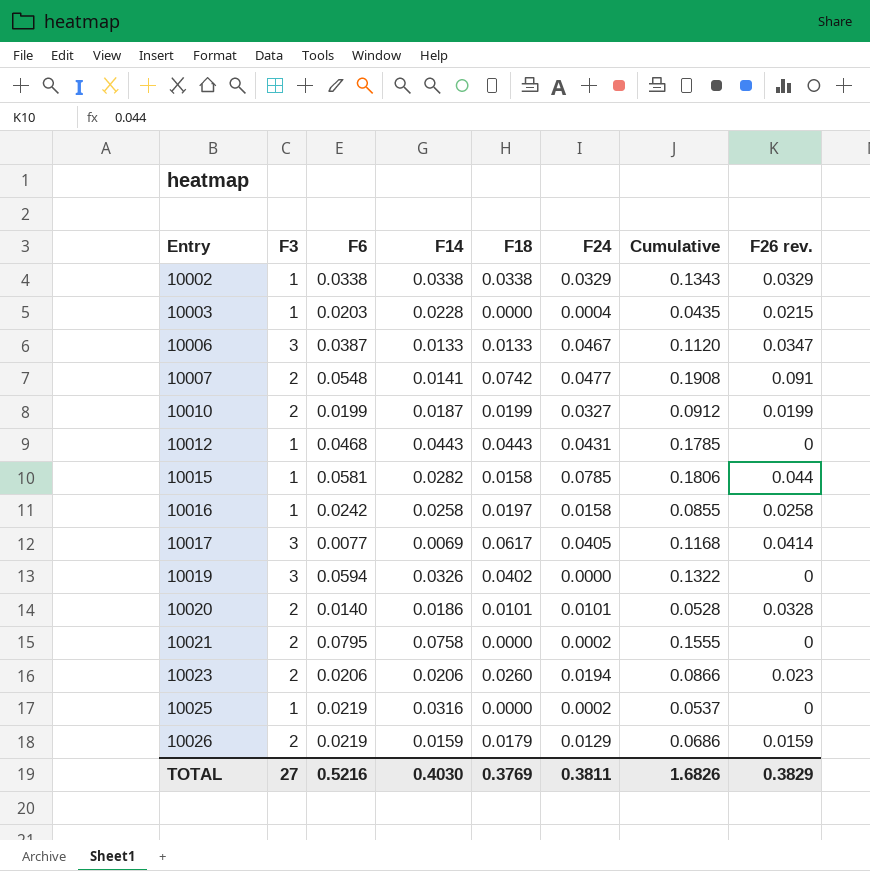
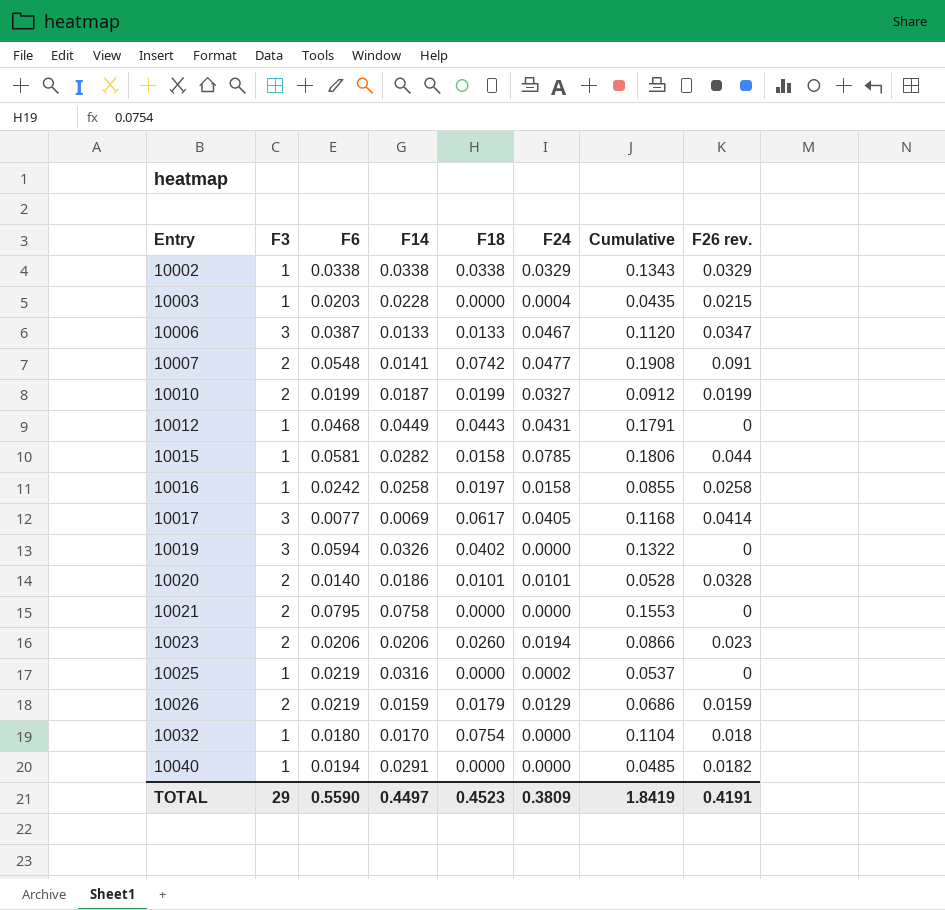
10012 | F14: 0.0443 -> 0.0449
10012 | Cumulative: 0.1785 -> 0.1791
10021 | F24: 0.0002 -> 0.0000
10021 | Cumulative: 0.1555 -> 0.1553
row 10032: none -> 1 | 0.0180 | 0.0170 | 0.0754 | 0.0000 | 0.1104 | 0.018
row 10040: none -> 1 | 0.0194 | 0.0291 | 0.0000 | 0.0000 | 0.0485 | 0.0182
TOTAL | F3: 27 -> 29
TOTAL | F6: 0.5216 -> 0.5590
TOTAL | F14: 0.4030 -> 0.4497
TOTAL | F18: 0.3769 -> 0.4523
TOTAL | F24: 0.3811 -> 0.3809
TOTAL | Cumulative: 1.6826 -> 1.8419
TOTAL | F26 rev.: 0.3829 -> 0.4191

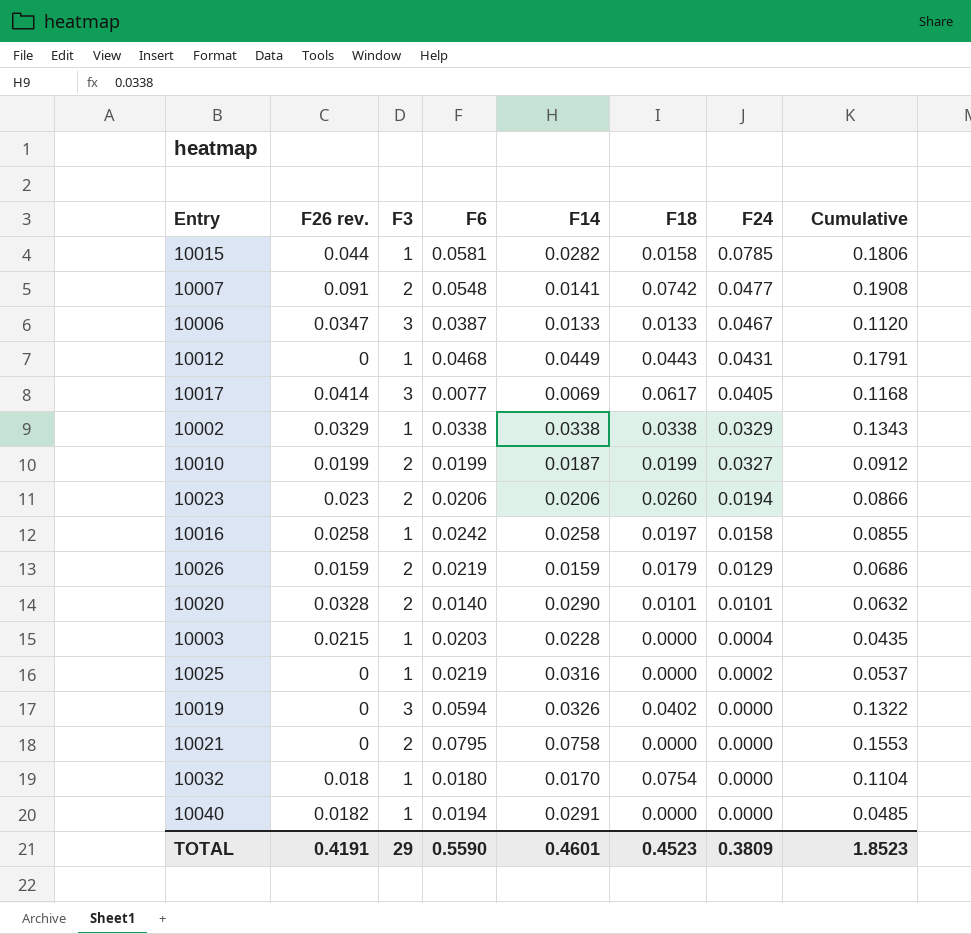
row order: Entry ascending -> F24 descending
column F26 rev. | position: 8 -> 2
10020 | F14: 0.0186 -> 0.0290
10020 | Cumulative: 0.0528 -> 0.0632
TOTAL | F14: 0.4497 -> 0.4601
TOTAL | Cumulative: 1.8419 -> 1.8523

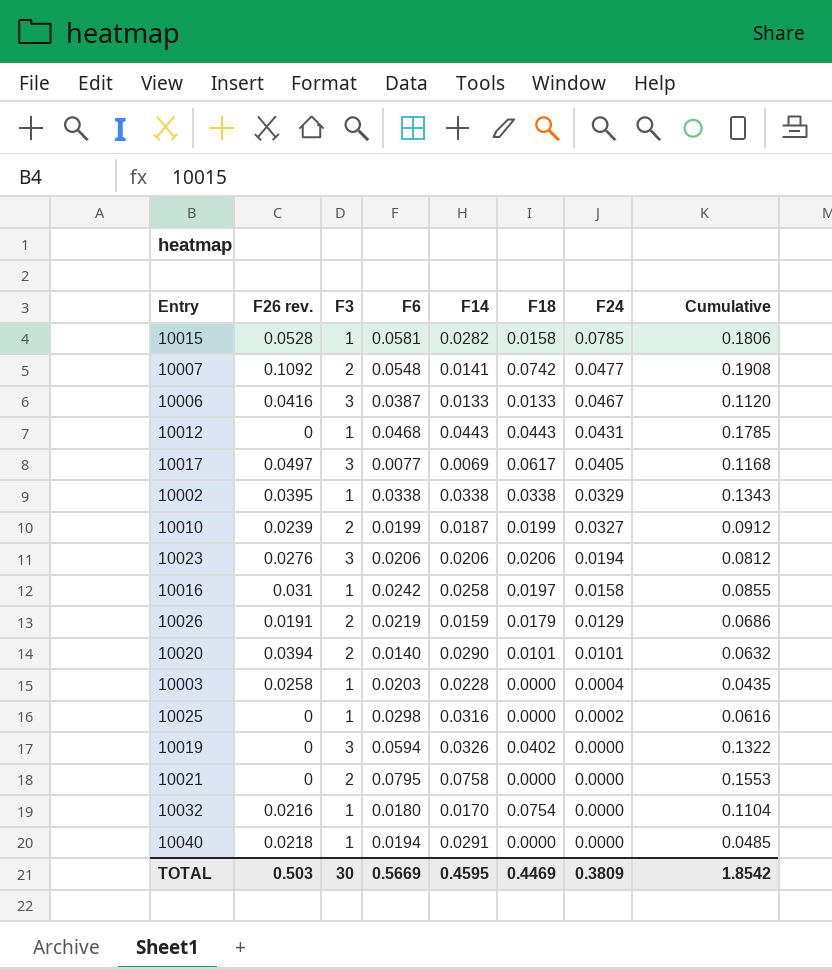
10015 | F26 rev.: 0.044 -> 0.0528
10007 | F26 rev.: 0.091 -> 0.1092
10006 | F26 rev.: 0.0347 -> 0.0416
10012 | F14: 0.0449 -> 0.0443
10012 | Cumulative: 0.1791 -> 0.1785
10017 | F26 rev.: 0.0414 -> 0.0497
10002 | F26 rev.: 0.0329 -> 0.0395
10010 | F26 rev.: 0.0199 -> 0.0239
10023 | F26 rev.: 0.023 -> 0.0276
10023 | F3: 2 -> 3
10023 | F18: 0.0260 -> 0.0206
10023 | Cumulative: 0.0866 -> 0.0812
10016 | F26 rev.: 0.0258 -> 0.031
10026 | F26 rev.: 0.0159 -> 0.0191
10020 | F26 rev.: 0.0328 -> 0.0394
10003 | F26 rev.: 0.0215 -> 0.0258
10025 | F6: 0.0219 -> 0.0298
10025 | Cumulative: 0.0537 -> 0.0616
10032 | F26 rev.: 0.018 -> 0.0216
10040 | F26 rev.: 0.0182 -> 0.0218
TOTAL | F26 rev.: 0.4191 -> 0.503
TOTAL | F3: 29 -> 30
TOTAL | F6: 0.5590 -> 0.5669
TOTAL | F14: 0.4601 -> 0.4595
TOTAL | F18: 0.4523 -> 0.4469
TOTAL | Cumulative: 1.8523 -> 1.8542

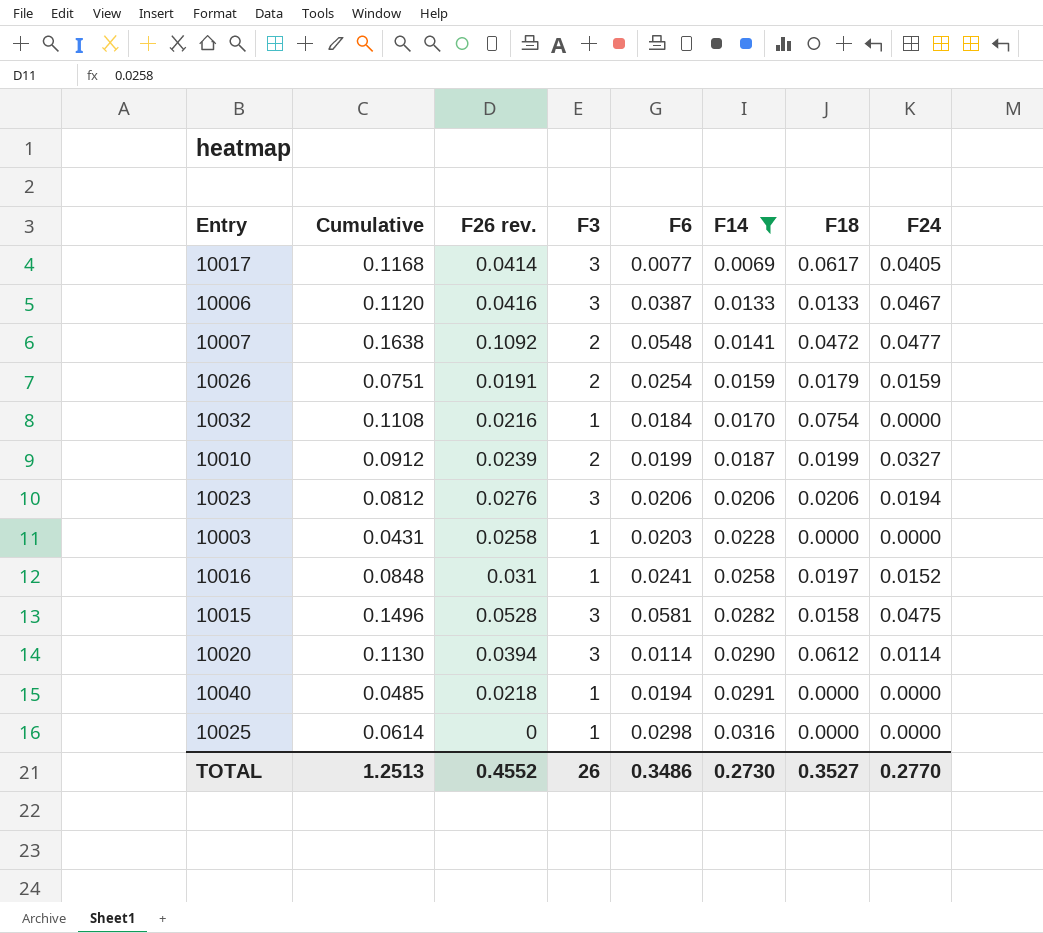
filter: none -> F14 <= 0.0316
row order: F24 descending -> F14 ascending
column Cumulative | position: 8 -> 2
10017 | F26 rev.: 0.0497 -> 0.0414
10007 | Cumulative: 0.1908 -> 0.1638
10007 | F18: 0.0742 -> 0.0472
10026 | Cumulative: 0.0686 -> 0.0751
10026 | F6: 0.0219 -> 0.0254
10026 | F24: 0.0129 -> 0.0159
10032 | Cumulative: 0.1104 -> 0.1108
10032 | F6: 0.0180 -> 0.0184
10003 | Cumulative: 0.0435 -> 0.0431
10003 | F24: 0.0004 -> 0.0000
10016 | Cumulative: 0.0855 -> 0.0848
10016 | F6: 0.0242 -> 0.0241
10016 | F24: 0.0158 -> 0.0152
10015 | Cumulative: 0.1806 -> 0.1496
10015 | F3: 1 -> 3
10015 | F24: 0.0785 -> 0.0475
10020 | Cumulative: 0.0632 -> 0.1130
10020 | F3: 2 -> 3
10020 | F6: 0.0140 -> 0.0114
10020 | F18: 0.0101 -> 0.0612
10020 | F24: 0.0101 -> 0.0114
10025 | Cumulative: 0.0616 -> 0.0614
10025 | F24: 0.0002 -> 0.0000
TOTAL | Cumulative: 1.8542 -> 1.2513
TOTAL | F26 rev.: 0.503 -> 0.4552
TOTAL | F3: 30 -> 26
TOTAL | F6: 0.5669 -> 0.3486
TOTAL | F14: 0.4595 -> 0.2730
TOTAL | F18: 0.4469 -> 0.3527
TOTAL | F24: 0.3809 -> 0.2770

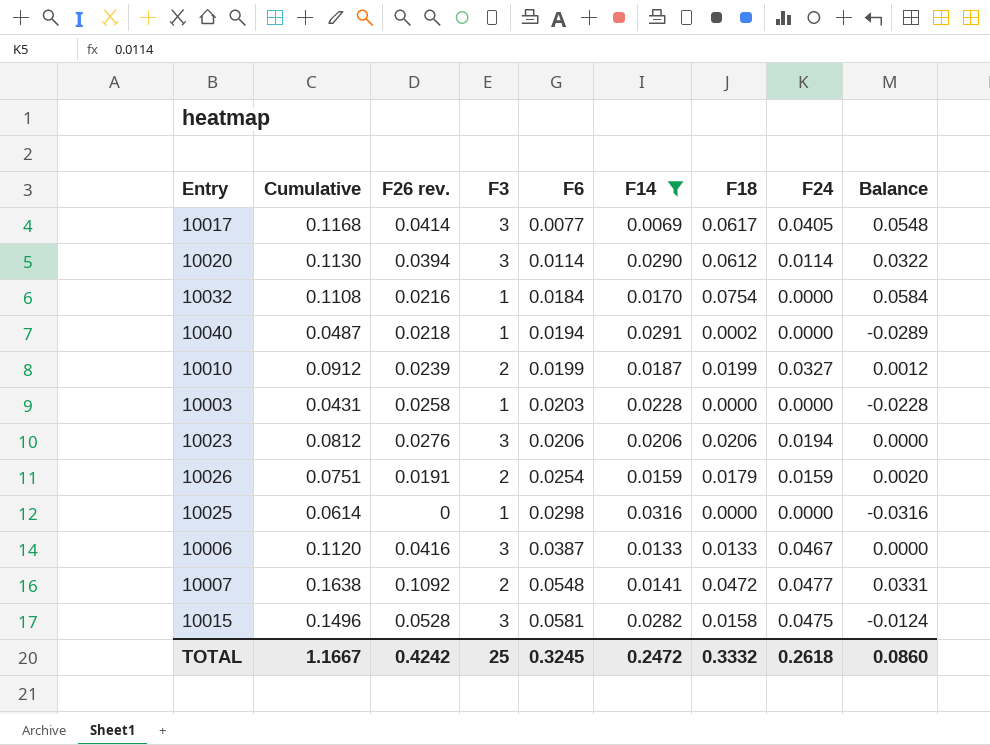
row order: F14 ascending -> F6 ascending
column Balance | formula: none -> [F18] - [F14]
row 10016: 0.0848 | 0.031 | 1 | 0.0241 | 0.0258 | 0.0197 | 0.0152 -> none
10040 | Cumulative: 0.0485 -> 0.0487
10040 | F18: 0.0000 -> 0.0002
TOTAL | Cumulative: 1.2513 -> 1.1667
TOTAL | F26 rev.: 0.4552 -> 0.4242
TOTAL | F3: 26 -> 25
TOTAL | F6: 0.3486 -> 0.3245
TOTAL | F14: 0.2730 -> 0.2472
TOTAL | F18: 0.3527 -> 0.3332
TOTAL | F24: 0.2770 -> 0.2618

